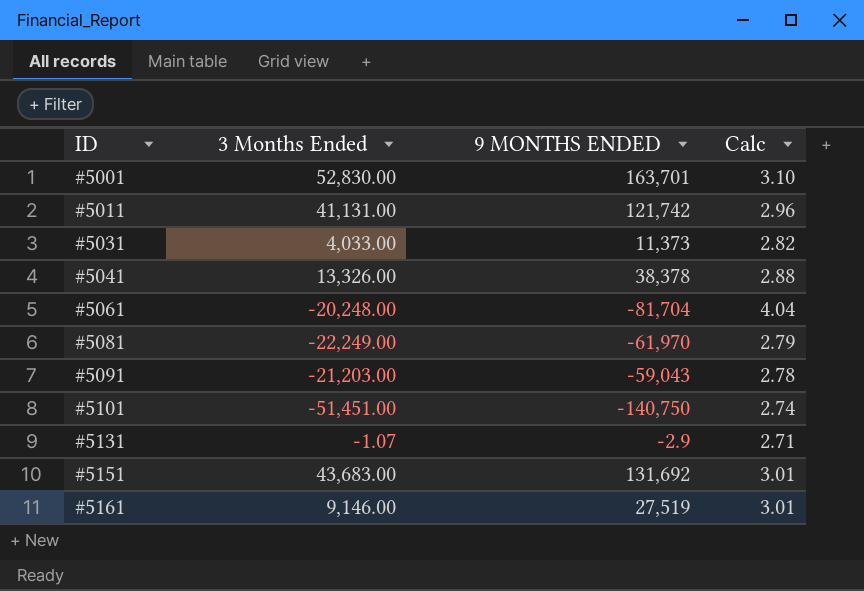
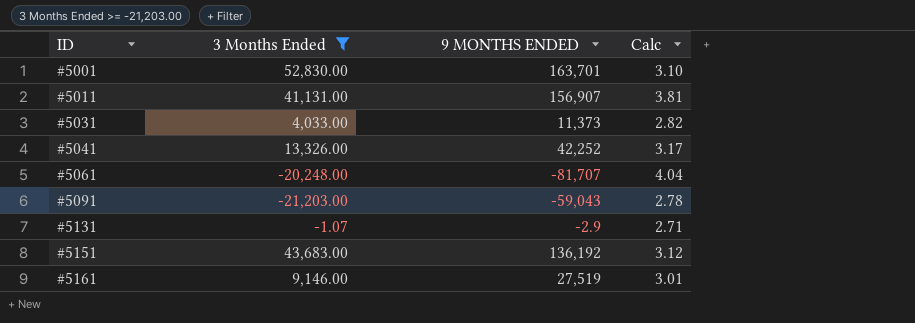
filter: none -> 3 Months Ended >= -21,203.00
#5011 | 9 MONTHS ENDED: 121,742 -> 156,907
#5011 | Calc: 2.96 -> 3.81
#5041 | 9 MONTHS ENDED: 38,378 -> 42,252
#5041 | Calc: 2.88 -> 3.17
#5061 | 9 MONTHS ENDED: -81,704 -> -81,707
#5151 | 9 MONTHS ENDED: 131,692 -> 136,192
#5151 | Calc: 3.01 -> 3.12

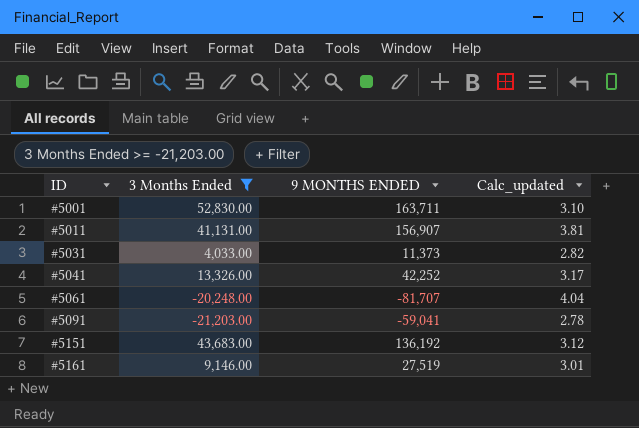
column name: Calc -> Calc_updated
row #5131: -1.07 | -2.9 | 2.71 -> none
#5001 | 9 MONTHS ENDED: 163,701 -> 163,711
#5091 | 9 MONTHS ENDED: -59,043 -> -59,041

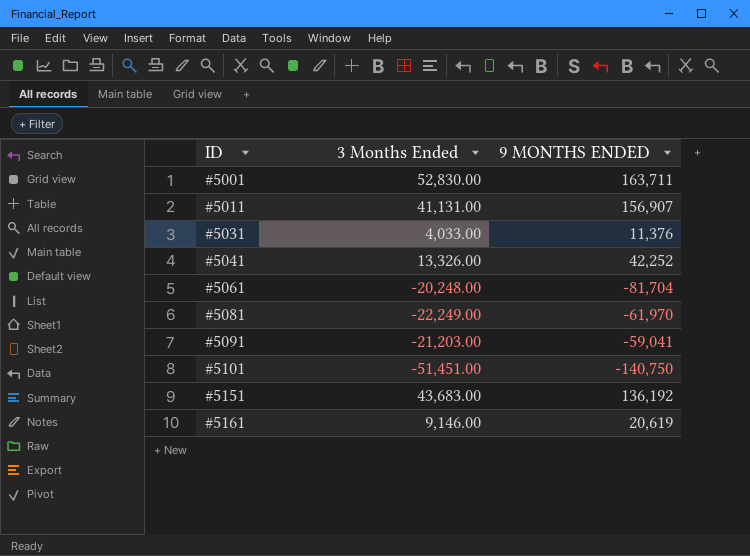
filter: 3 Months Ended >= -21,203.00 -> none
column Calc_updated | formula: [9 MONTHS ENDED] / [3 Months Ended] -> none
#5031 | 9 MONTHS ENDED: 11,373 -> 11,376
#5061 | 9 MONTHS ENDED: -81,707 -> -81,704
#5161 | 9 MONTHS ENDED: 27,519 -> 20,619

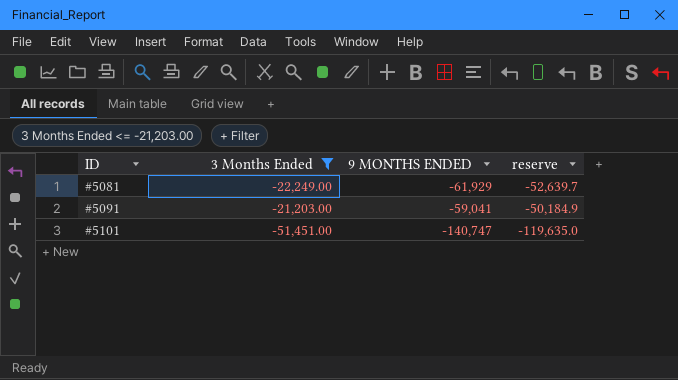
filter: none -> 3 Months Ended <= -21,203.00
column reserve | formula: none -> [9 MONTHS ENDED] * 0.85
#5081 | 9 MONTHS ENDED: -61,970 -> -61,929
#5101 | 9 MONTHS ENDED: -140,750 -> -140,747

